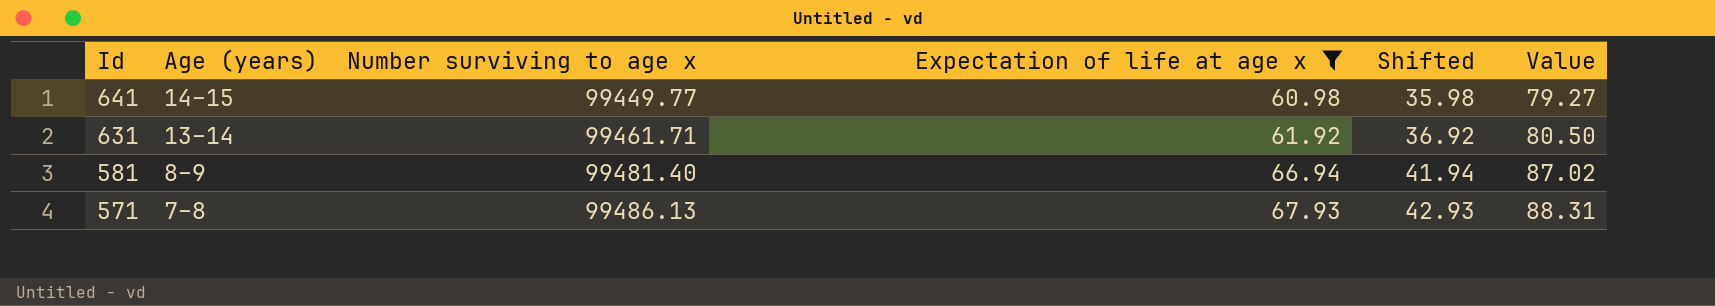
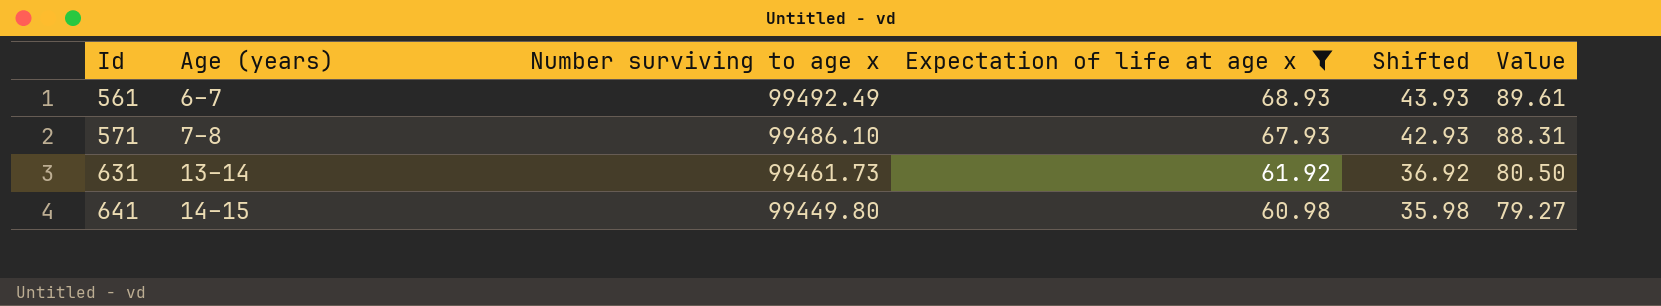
row order: Id descending -> Id ascending
row 581: 8–9 | 99481.40 | 66.94 | 41.94 | 87.02 -> none
row 561: none -> 6–7 | 99492.49 | 68.93 | 43.93 | 89.61
571 | Number surviving to age x: 99486.13 -> 99486.10
631 | Number surviving to age x: 99461.71 -> 99461.73
641 | Number surviving to age x: 99449.77 -> 99449.80

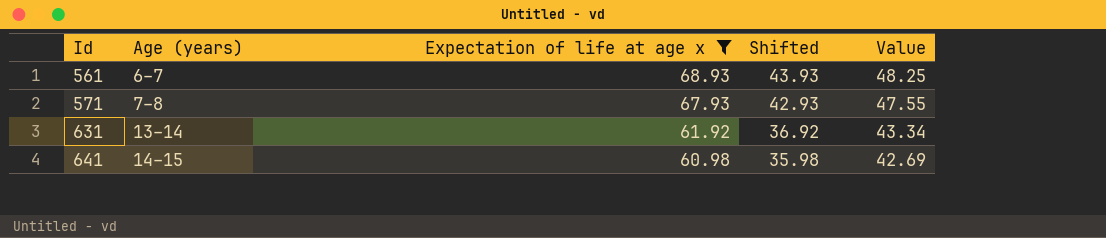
column Number surviving to age x | position: 3 -> none
column Value | formula: [Expectation of life at age x] * 1.3 -> [Expectation of life at age x] * 0.7

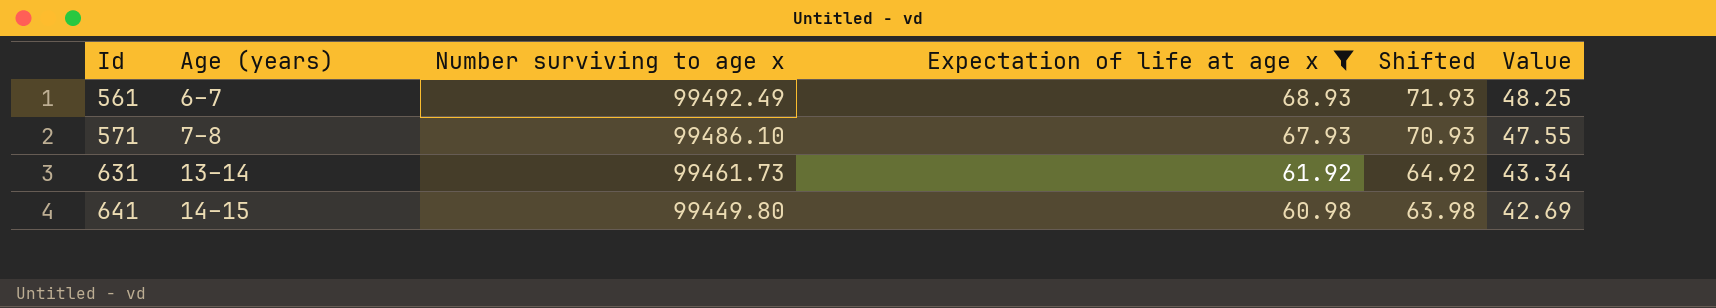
column Number surviving to age x | position: none -> 3
column Shifted | formula: [Expectation of life at age x] - 25 -> [Expectation of life at age x] + 3

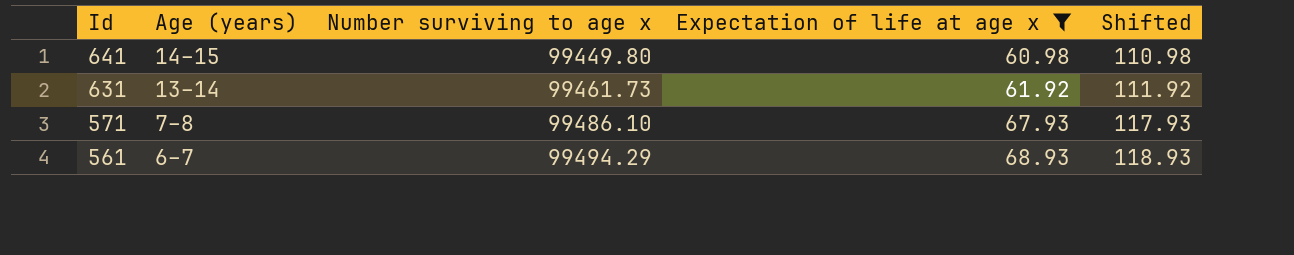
row order: Id ascending -> Id descending
column Value | formula: [Expectation of life at age x] * 0.7 -> none
column Shifted | formula: [Expectation of life at age x] + 3 -> [Expectation of life at age x] + 50
561 | Number surviving to age x: 99492.49 -> 99494.29

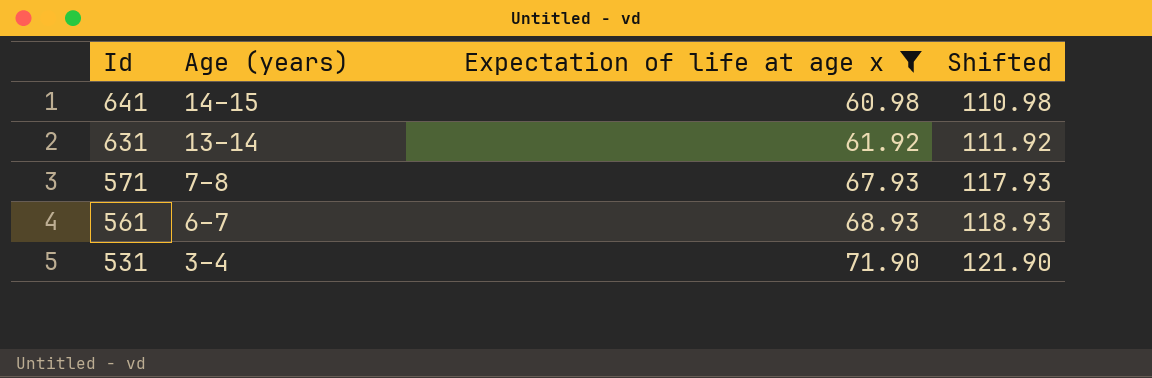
column Number surviving to age x | position: 3 -> none
row 531: none -> 3–4 | 71.90 | 121.90

